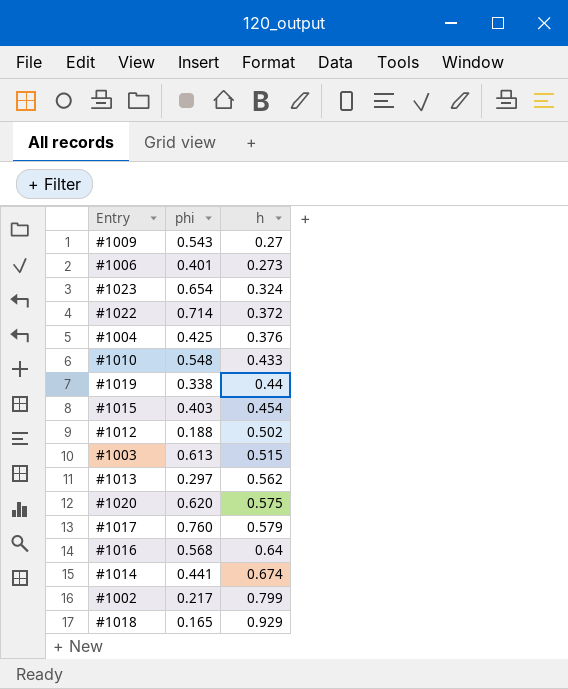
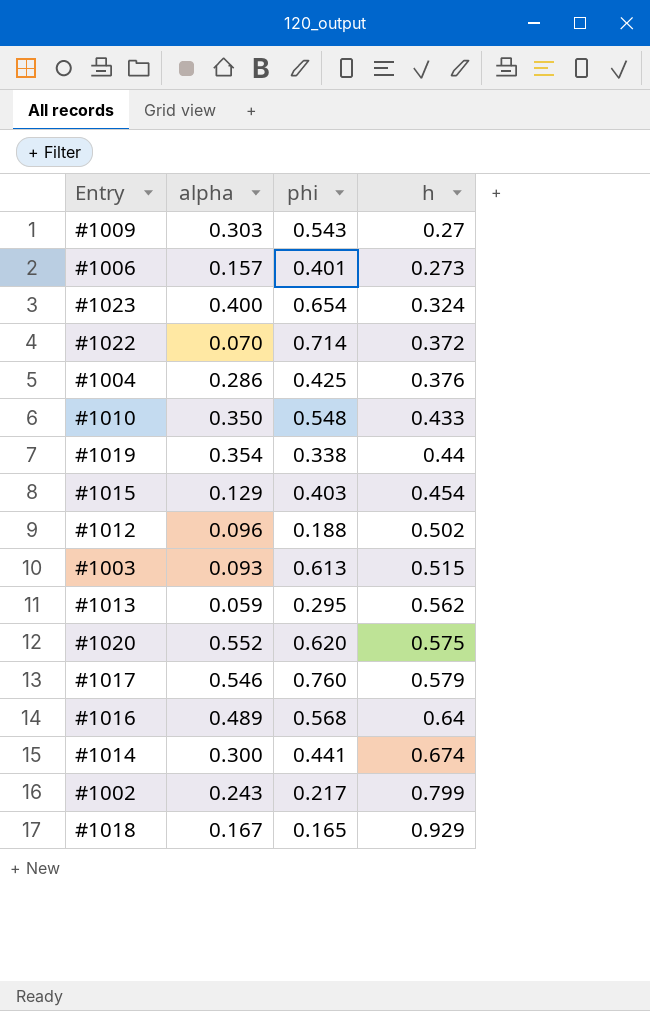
column alpha | position: none -> 2
#1013 | phi: 0.297 -> 0.295

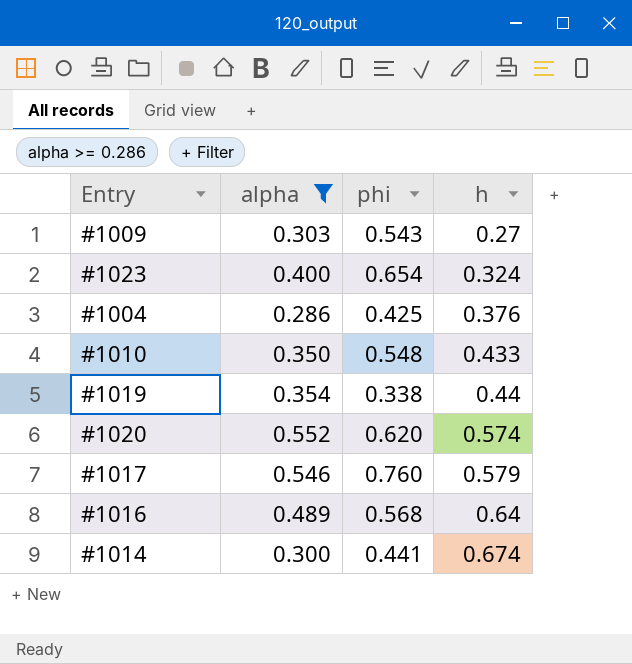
filter: none -> alpha >= 0.286
#1020 | h: 0.575 -> 0.574

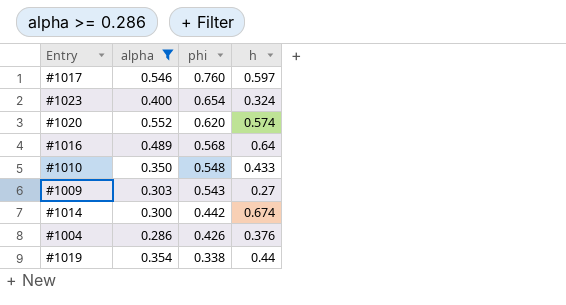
row order: h ascending -> phi descending
#1017 | h: 0.579 -> 0.597
#1014 | phi: 0.441 -> 0.442
#1004 | phi: 0.425 -> 0.426

